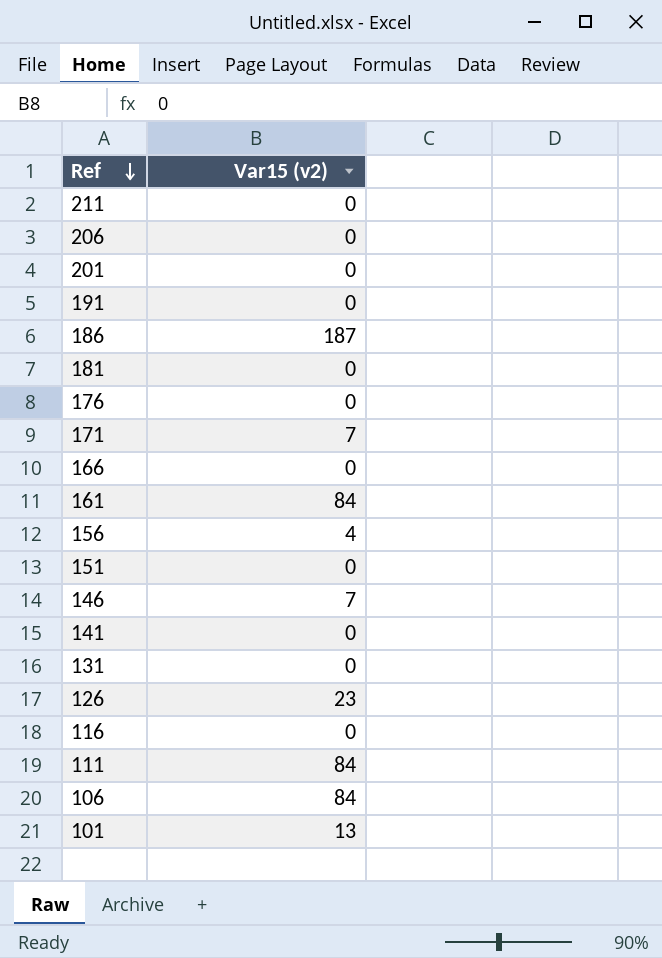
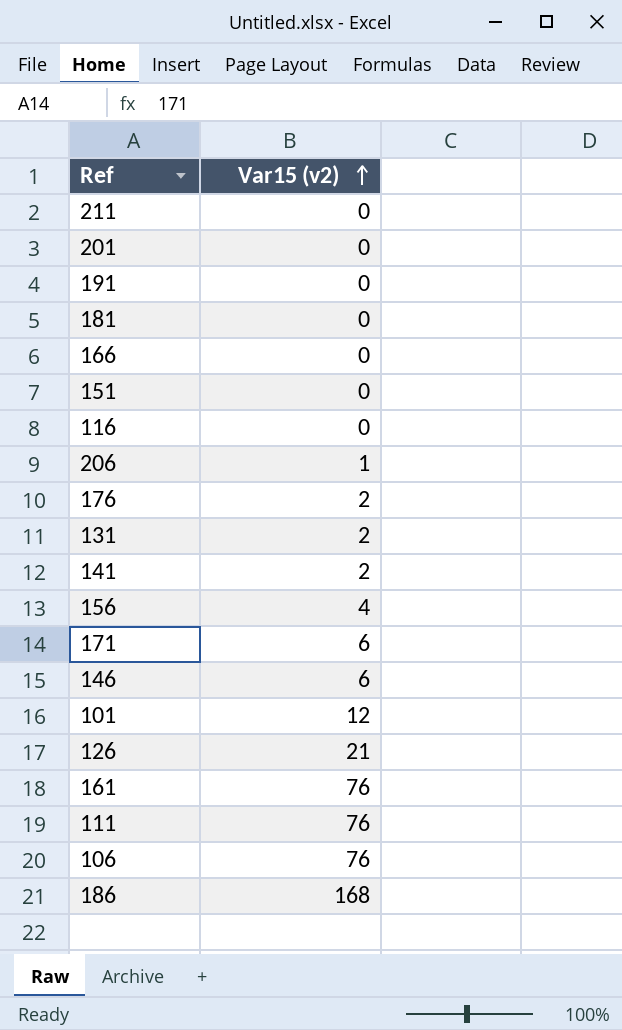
row order: Ref descending -> Var15 (v2) ascending
206 | Var15 (v2): 0 -> 1
176 | Var15 (v2): 0 -> 2
131 | Var15 (v2): 0 -> 2
141 | Var15 (v2): 0 -> 2
171 | Var15 (v2): 7 -> 6
146 | Var15 (v2): 7 -> 6
101 | Var15 (v2): 13 -> 12
126 | Var15 (v2): 23 -> 21
161 | Var15 (v2): 84 -> 76
111 | Var15 (v2): 84 -> 76
106 | Var15 (v2): 84 -> 76
186 | Var15 (v2): 187 -> 168

